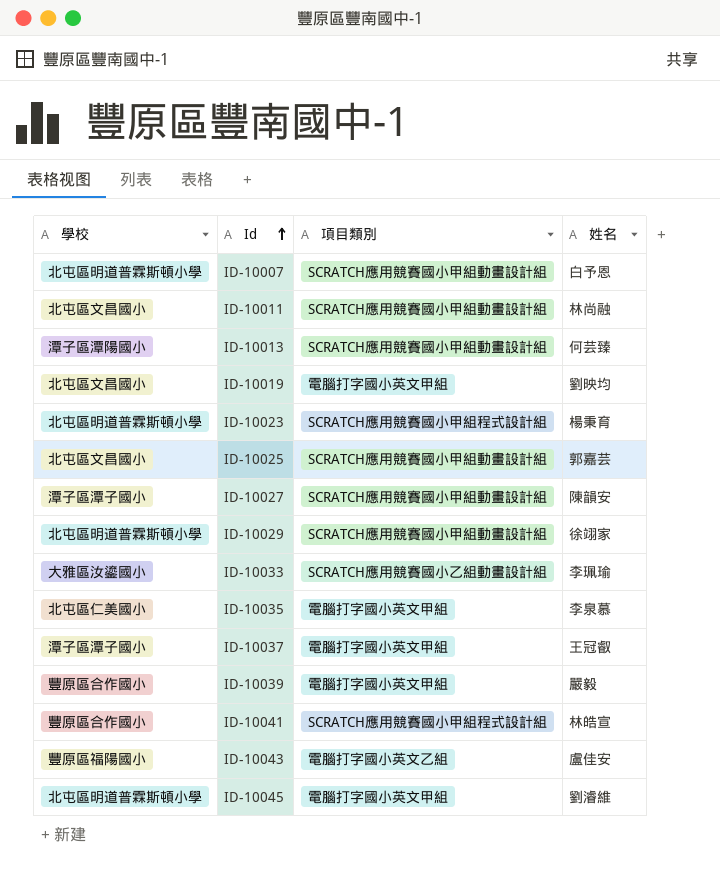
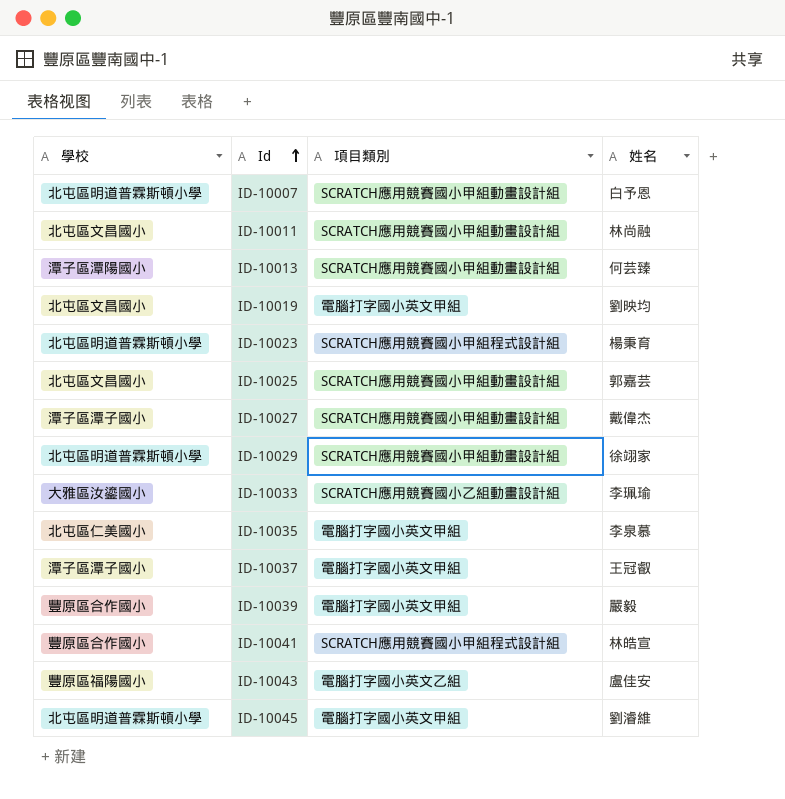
ID-10027 | 姓名: 陳韻安 -> 戴偉杰

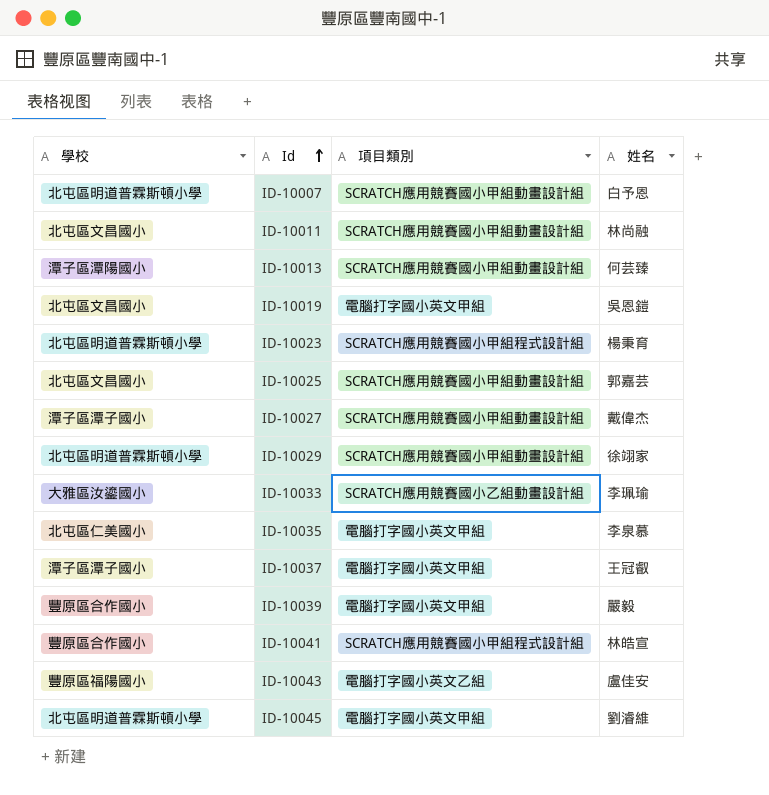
ID-10019 | 姓名: 劉映均 -> 吳恩鎧

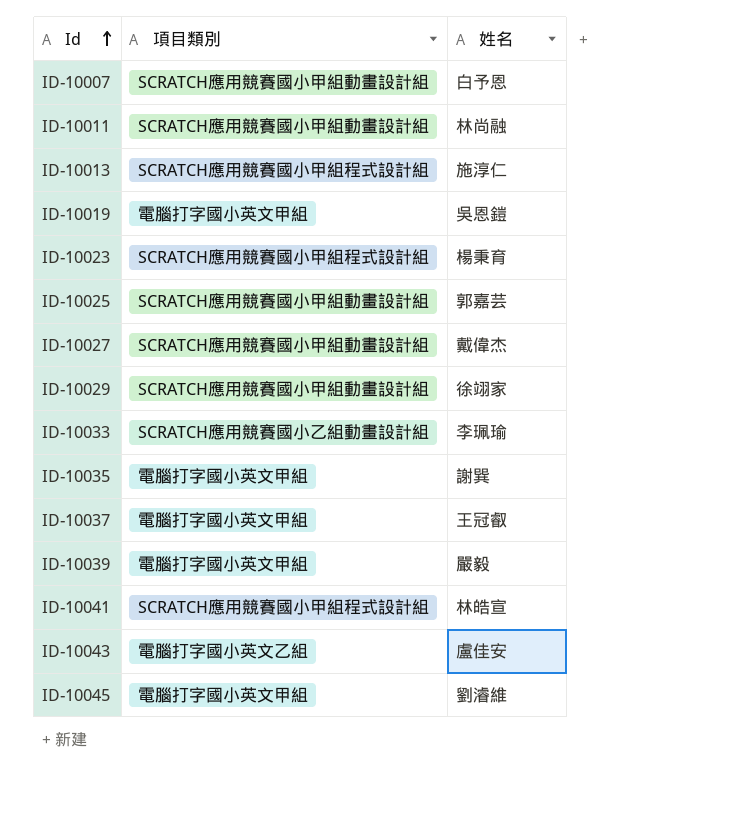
column 學校 | position: 1 -> none
ID-10013 | 項目類別: SCRATCH應用競賽國小甲組動畫設計組 -> SCRATCH應用競賽國小甲組程式設計組
ID-10013 | 姓名: 何芸臻 -> 施淳仁
ID-10035 | 姓名: 李泉慕 -> 謝巽

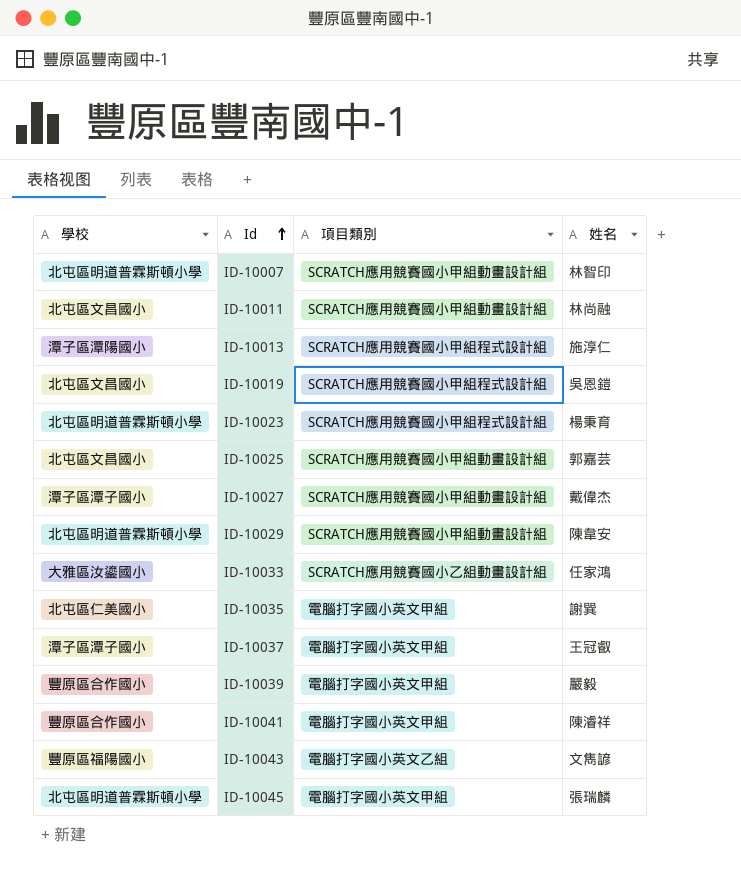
column 學校 | position: none -> 1
ID-10007 | 姓名: 白予恩 -> 林智印
ID-10019 | 項目類別: 電腦打字國小英文甲組 -> SCRATCH應用競賽國小甲組程式設計組
ID-10029 | 姓名: 徐翊家 -> 陳韋安
ID-10033 | 姓名: 李珮瑜 -> 任家鴻
ID-10041 | 項目類別: SCRATCH應用競賽國小甲組程式設計組 -> 電腦打字國小英文甲組
ID-10041 | 姓名: 林皓宣 -> 陳濬祥
ID-10043 | 姓名: 盧佳安 -> 文雋諺
ID-10045 | 姓名: 劉濬維 -> 張瑞麟

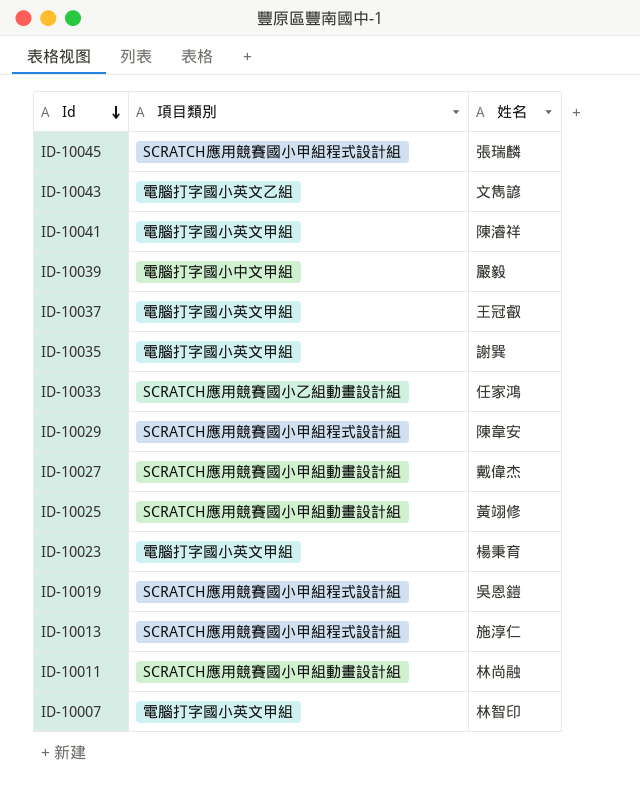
row order: Id ascending -> Id descending
column 學校 | position: 1 -> none
ID-10045 | 項目類別: 電腦打字國小英文甲組 -> SCRATCH應用競賽國小甲組程式設計組
ID-10039 | 項目類別: 電腦打字國小英文甲組 -> 電腦打字國小中文甲組
ID-10029 | 項目類別: SCRATCH應用競賽國小甲組動畫設計組 -> SCRATCH應用競賽國小甲組程式設計組
ID-10025 | 姓名: 郭嘉芸 -> 黃翊修
ID-10023 | 項目類別: SCRATCH應用競賽國小甲組程式設計組 -> 電腦打字國小英文甲組
ID-10007 | 項目類別: SCRATCH應用競賽國小甲組動畫設計組 -> 電腦打字國小英文甲組

